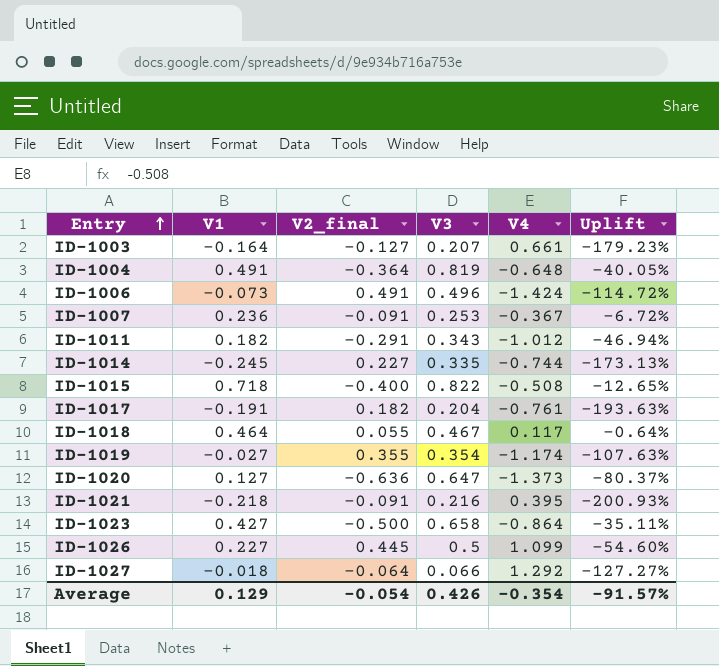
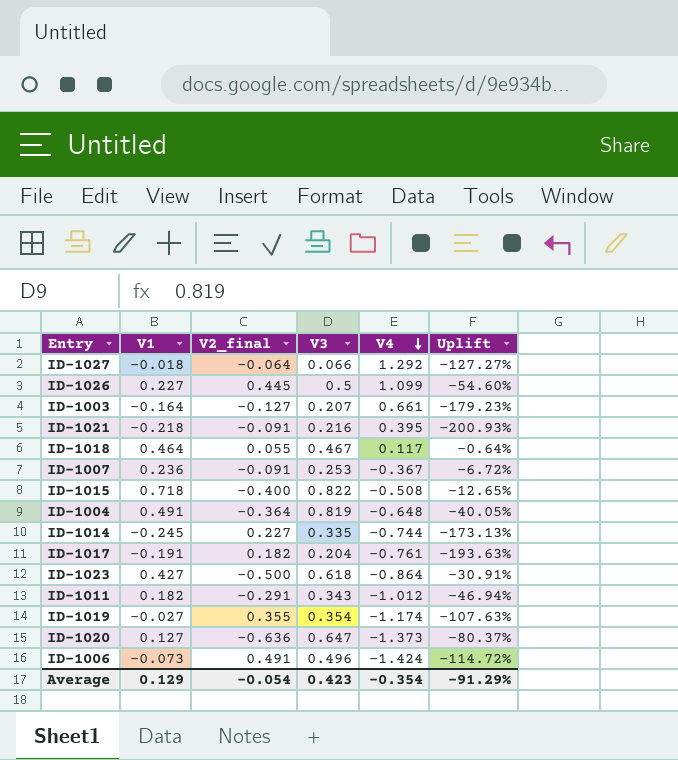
row order: Entry ascending -> V4 descending
ID-1023 | V3: 0.658 -> 0.618
ID-1023 | Uplift: -35.11% -> -30.91%
Average | V3: 0.426 -> 0.423
Average | Uplift: -91.57% -> -91.29%

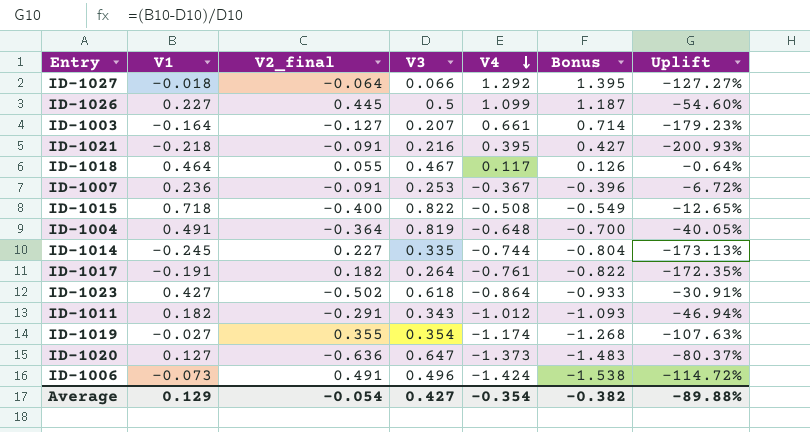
column Bonus | formula: none -> [V4] * 1.08
ID-1017 | V3: 0.204 -> 0.264
ID-1017 | Uplift: -193.63% -> -172.35%
ID-1023 | V2_final: -0.500 -> -0.502
Average | V3: 0.423 -> 0.427
Average | Uplift: -91.29% -> -89.88%

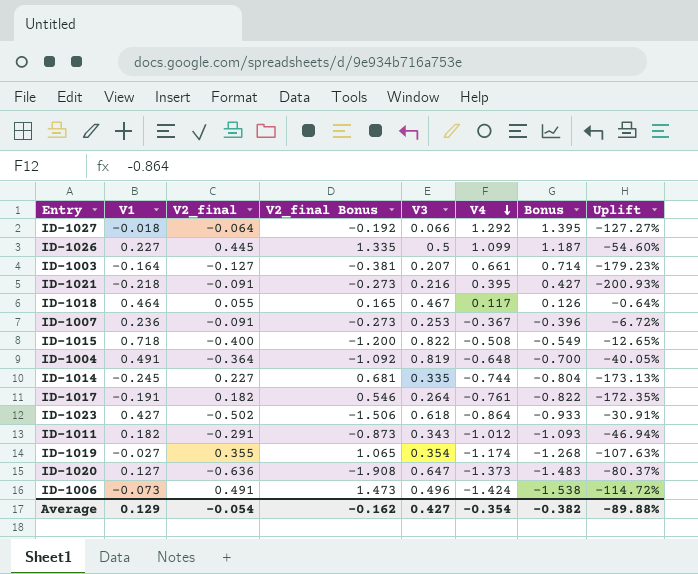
column V2_final Bonus | formula: none -> [V2_final] * 3

